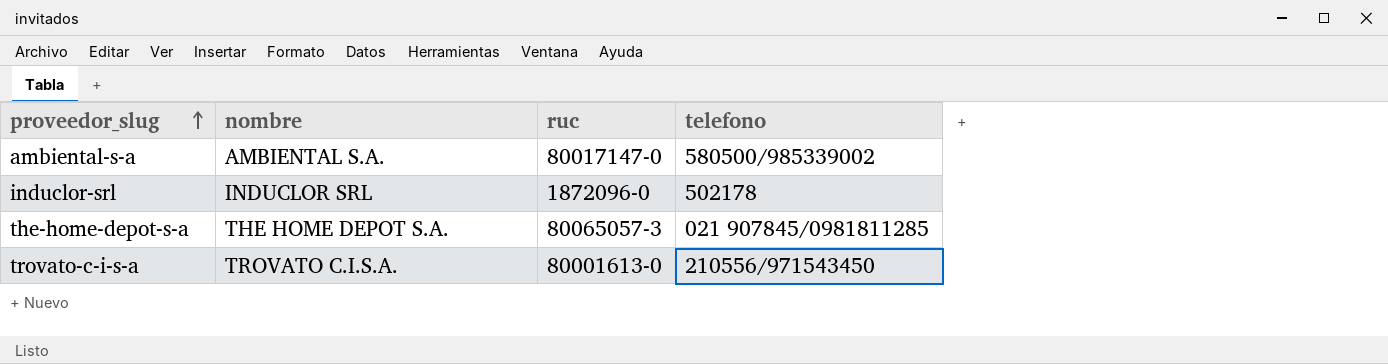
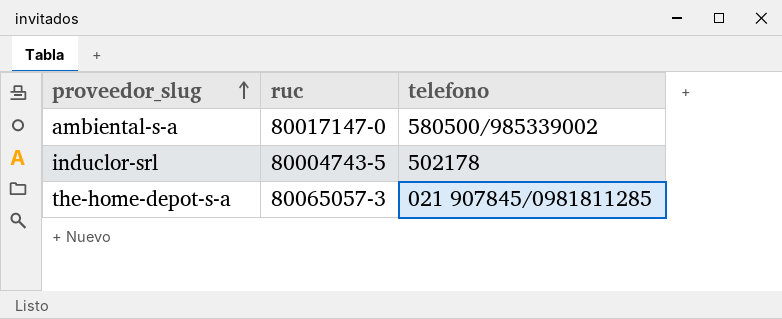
column nombre | position: 2 -> none
row trovato-c-i-s-a: TROVATO C.I.S.A. | 80001613-0 | 210556/971543450 -> none
induclor-srl | ruc: 1872096-0 -> 80004743-5

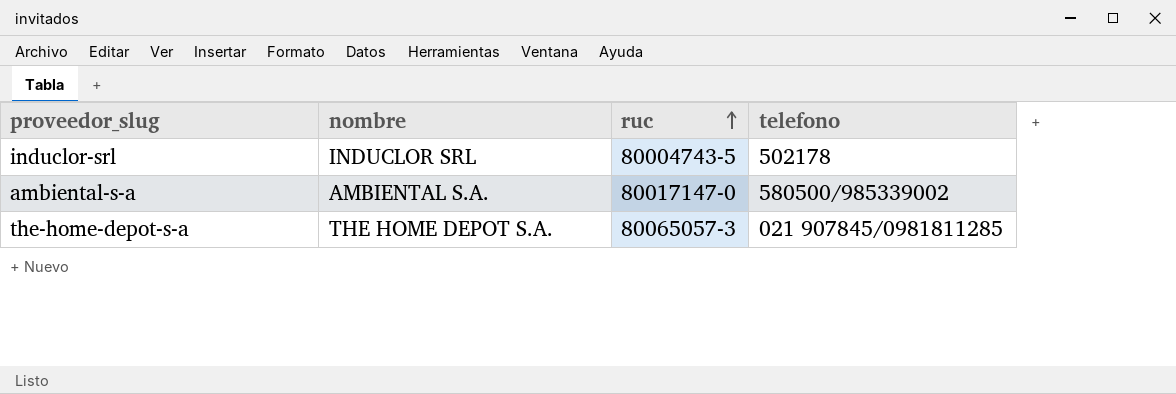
row order: proveedor_slug ascending -> ruc ascending
column nombre | position: none -> 2

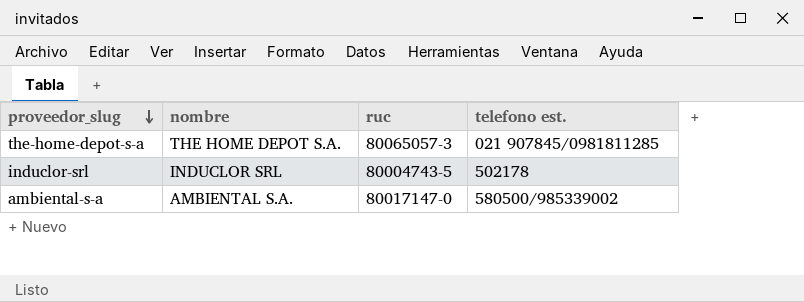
row order: ruc ascending -> proveedor_slug descending
column name: telefono -> telefono est.

